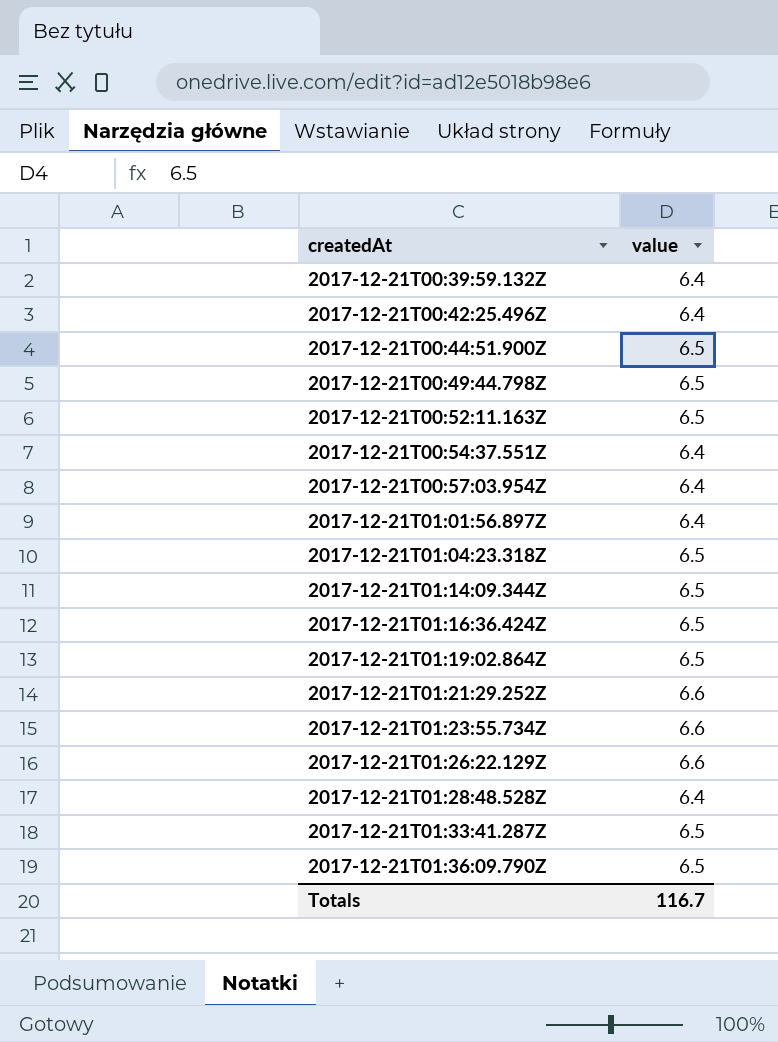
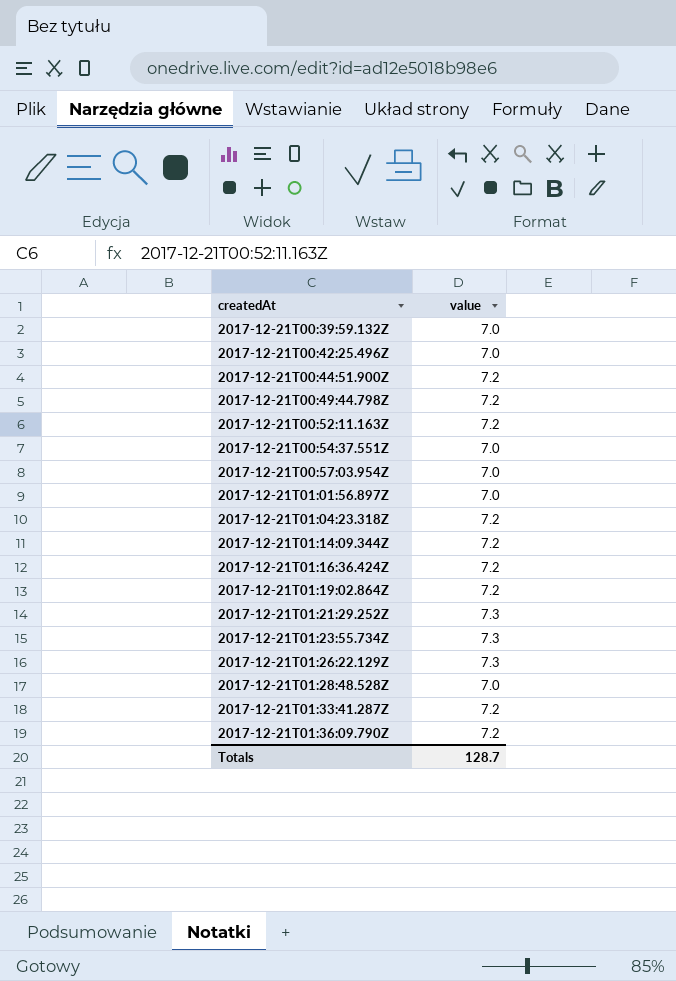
2017-12-21T00:39:59.132Z | value: 6.4 -> 7.0
2017-12-21T00:42:25.496Z | value: 6.4 -> 7.0
2017-12-21T00:44:51.900Z | value: 6.5 -> 7.2
2017-12-21T00:49:44.798Z | value: 6.5 -> 7.2
2017-12-21T00:52:11.163Z | value: 6.5 -> 7.2
2017-12-21T00:54:37.551Z | value: 6.4 -> 7.0
2017-12-21T00:57:03.954Z | value: 6.4 -> 7.0
2017-12-21T01:01:56.897Z | value: 6.4 -> 7.0
2017-12-21T01:04:23.318Z | value: 6.5 -> 7.2
2017-12-21T01:14:09.344Z | value: 6.5 -> 7.2
2017-12-21T01:16:36.424Z | value: 6.5 -> 7.2
2017-12-21T01:19:02.864Z | value: 6.5 -> 7.2
2017-12-21T01:21:29.252Z | value: 6.6 -> 7.3
2017-12-21T01:23:55.734Z | value: 6.6 -> 7.3
2017-12-21T01:26:22.129Z | value: 6.6 -> 7.3
2017-12-21T01:28:48.528Z | value: 6.4 -> 7.0
2017-12-21T01:33:41.287Z | value: 6.5 -> 7.2
2017-12-21T01:36:09.790Z | value: 6.5 -> 7.2
Totals | value: 116.7 -> 128.7

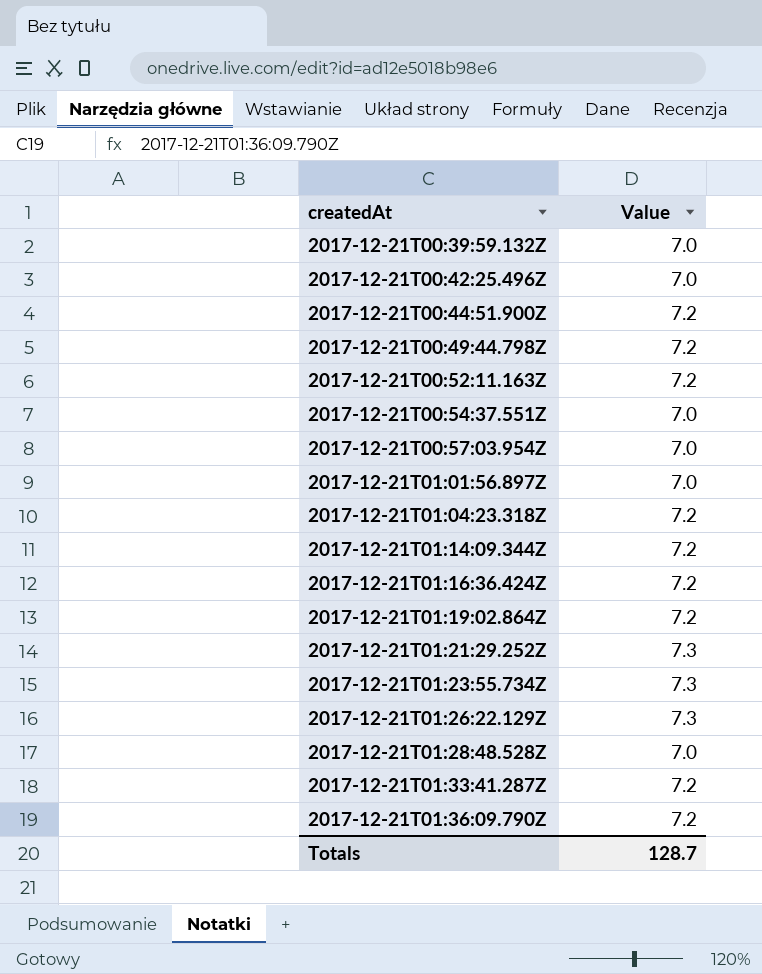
column name: value -> Value

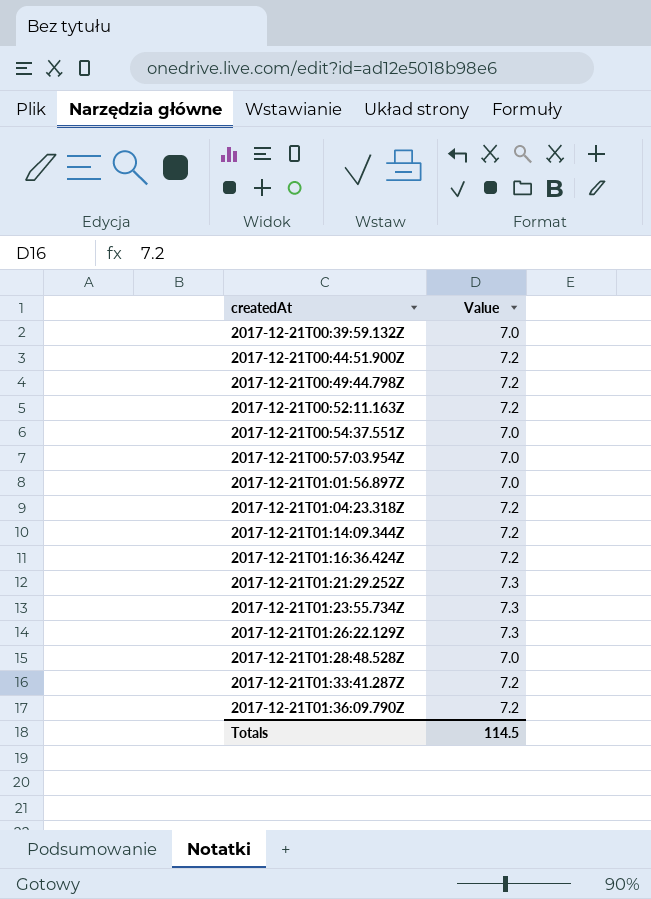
row 2017-12-21T00:42:25.496Z: 7.0 -> none
row 2017-12-21T01:19:02.864Z: 7.2 -> none
Totals | Value: 128.7 -> 114.5

